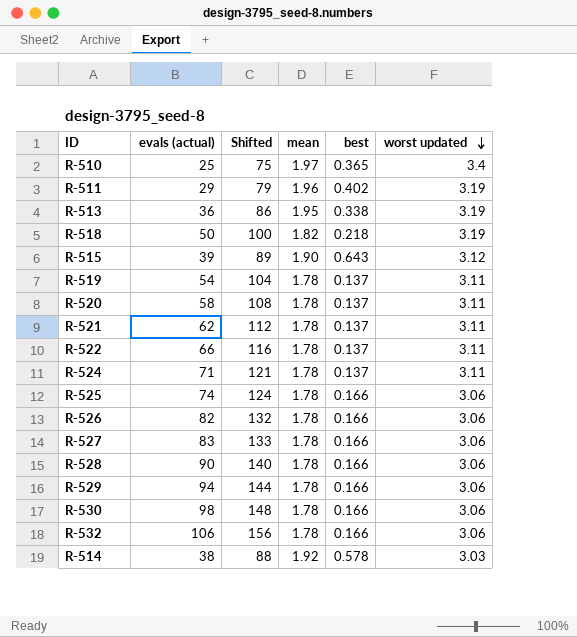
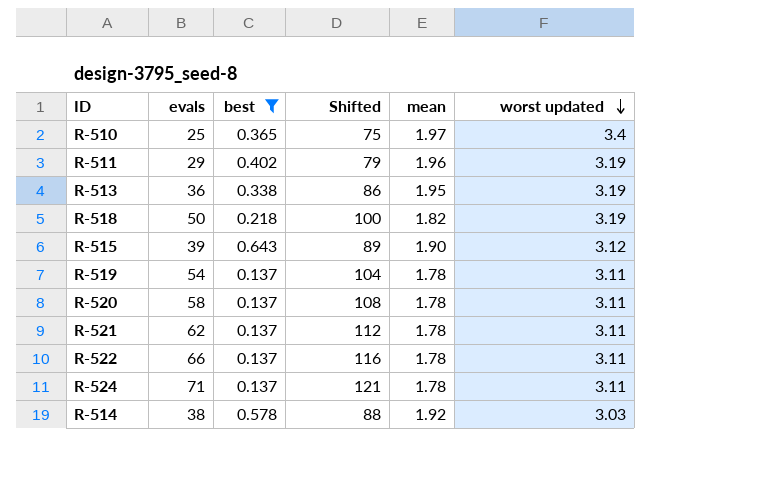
filter: none -> best != 0.166
column name: evals (actual) -> evals
column best | position: 5 -> 3

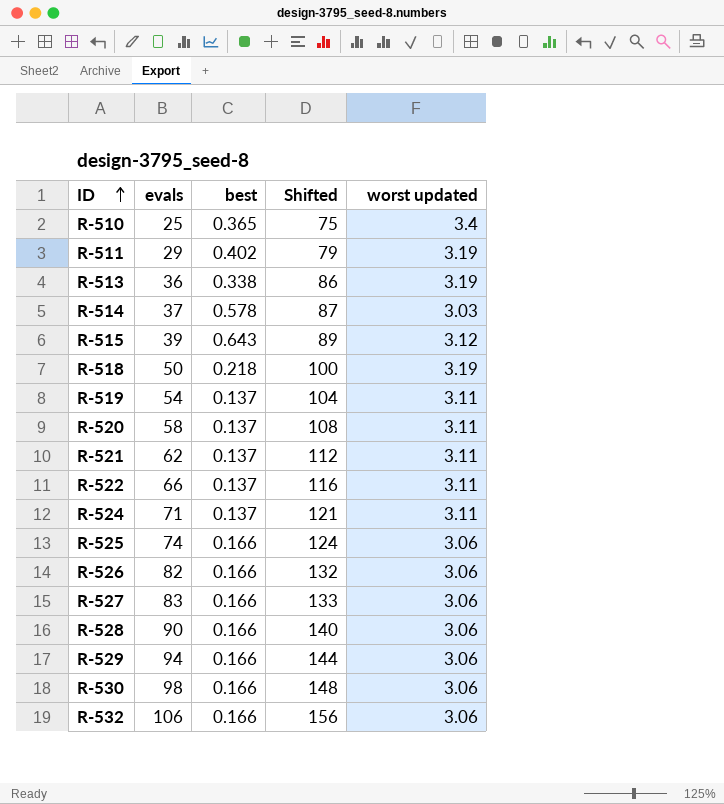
filter: best != 0.166 -> none
row order: worst updated descending -> ID ascending
column mean | position: 5 -> none
R-514 | evals: 38 -> 37
R-514 | Shifted: 88 -> 87

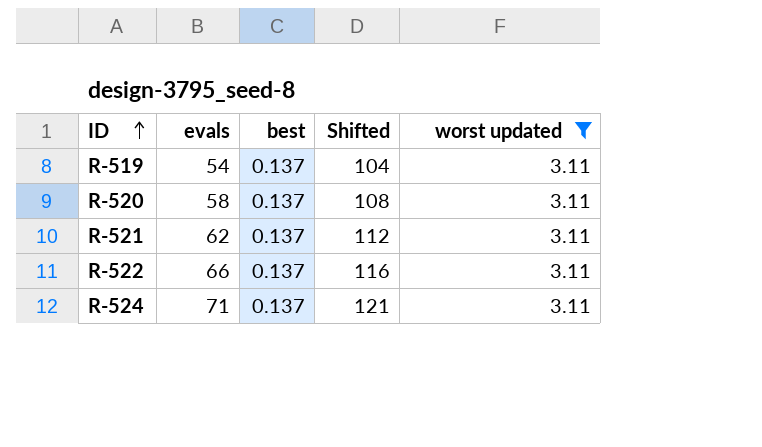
filter: none -> worst updated = 3.11

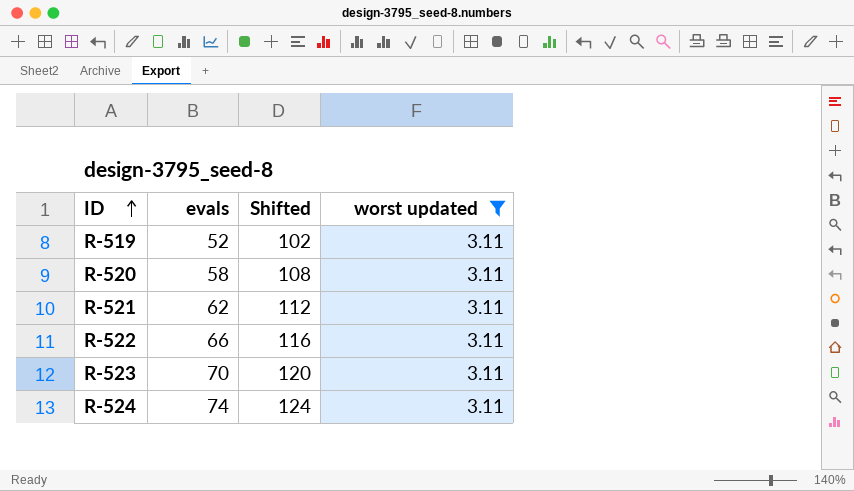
column best | position: 3 -> none
R-519 | evals: 54 -> 52
R-519 | Shifted: 104 -> 102
row R-523: none -> 70 | 120 | 3.11
R-524 | evals: 71 -> 74
R-524 | Shifted: 121 -> 124

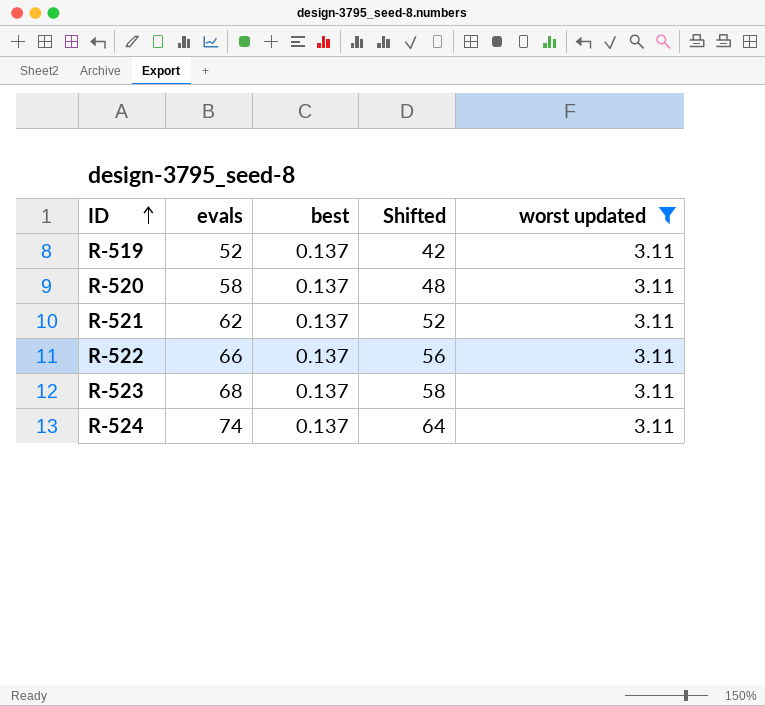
column best | position: none -> 3
column Shifted | formula: [evals] + 50 -> [evals] - 10
R-523 | evals: 70 -> 68

